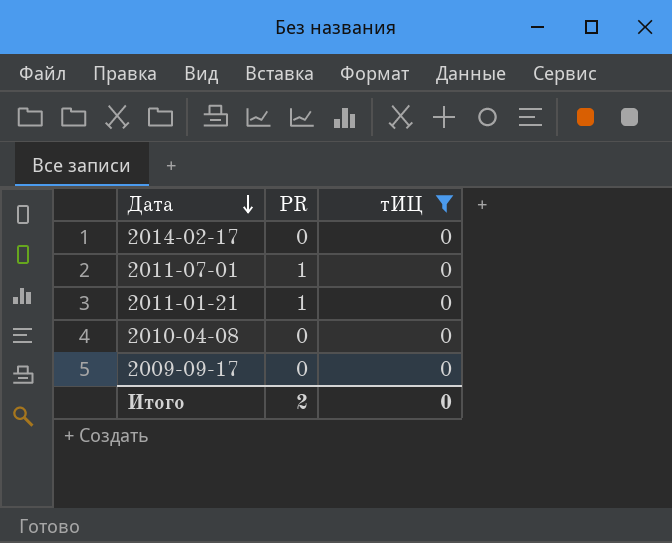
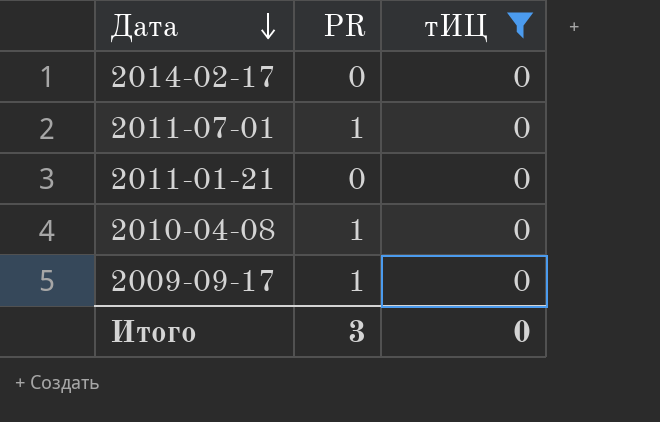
2011-01-21 | PR: 1 -> 0
2010-04-08 | PR: 0 -> 1
2009-09-17 | PR: 0 -> 1
Итого | PR: 2 -> 3

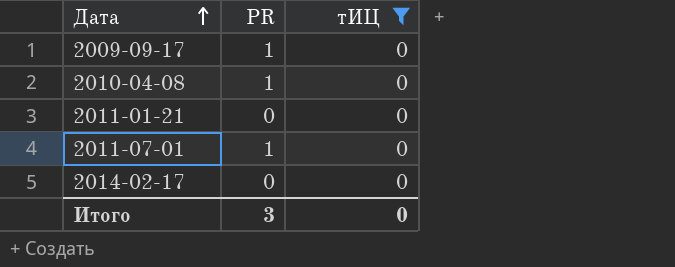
row order: Дата descending -> Дата ascending

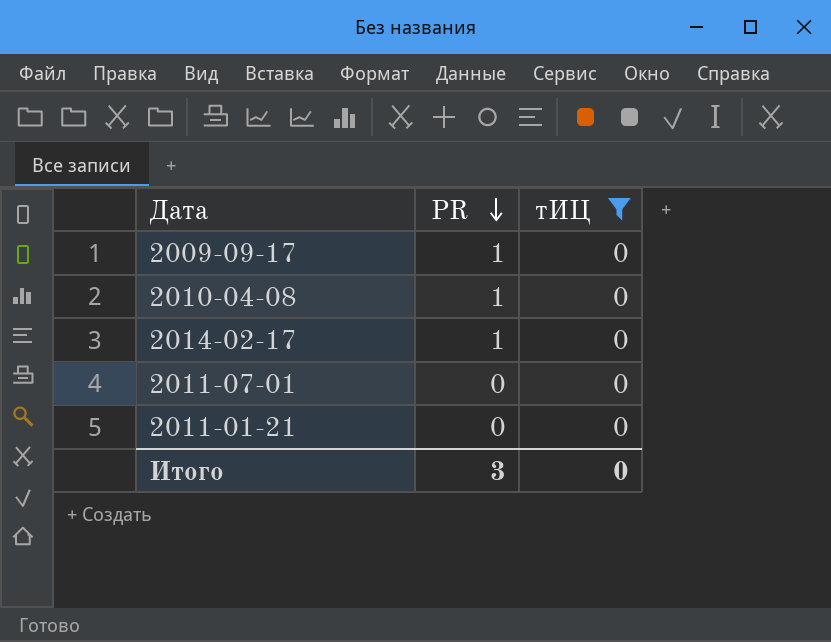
row order: Дата ascending -> PR descending
2014-02-17 | PR: 0 -> 1
2011-07-01 | PR: 1 -> 0

